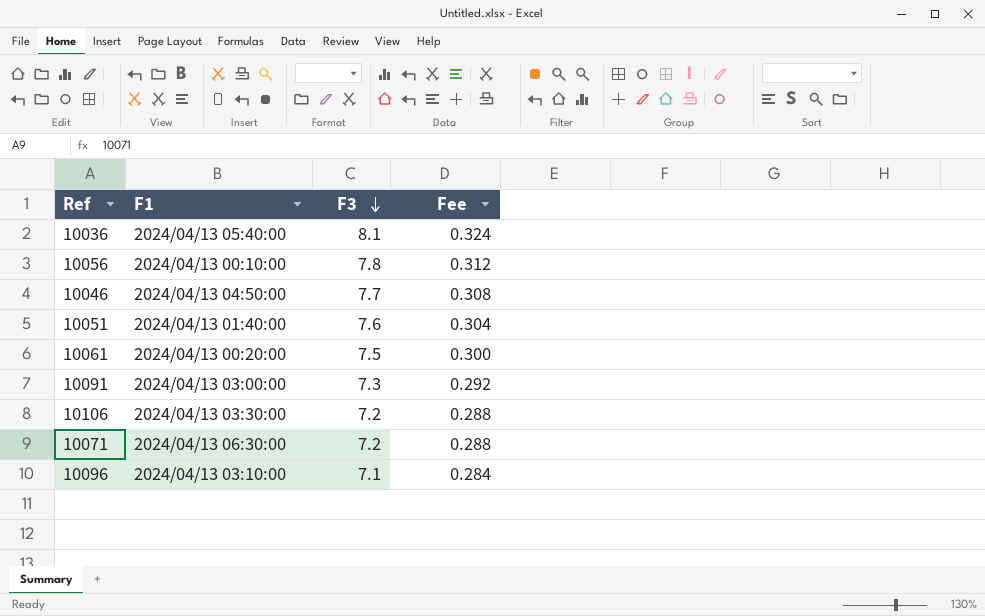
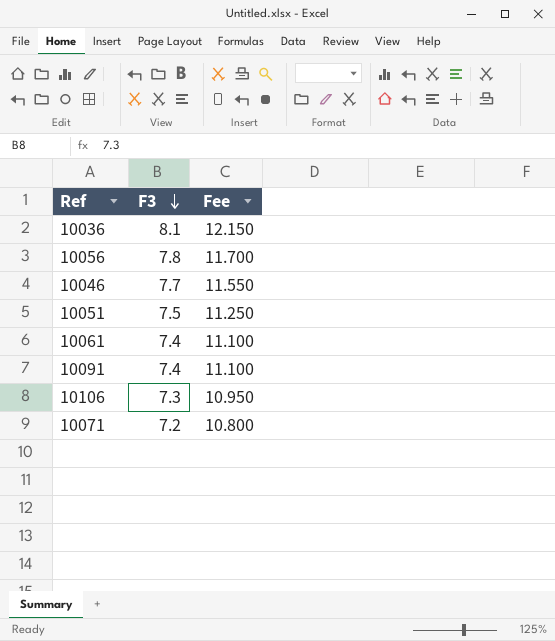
column F1 | position: 2 -> none
column Fee | formula: [F3] * 0.04 -> [F3] * 1.5
row 10096: 2024/04/13 03:10:00 | 7.1 | 0.284 -> none
10051 | F3: 7.6 -> 7.5
10061 | F3: 7.5 -> 7.4
10091 | F3: 7.3 -> 7.4
10106 | F3: 7.2 -> 7.3

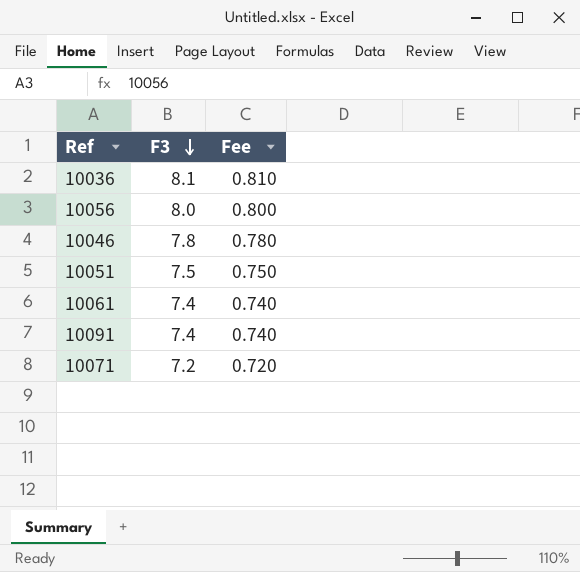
column Fee | formula: [F3] * 1.5 -> [F3] * 0.1
row 10106: 7.3 | 10.950 -> none
10056 | F3: 7.8 -> 8.0
10046 | F3: 7.7 -> 7.8

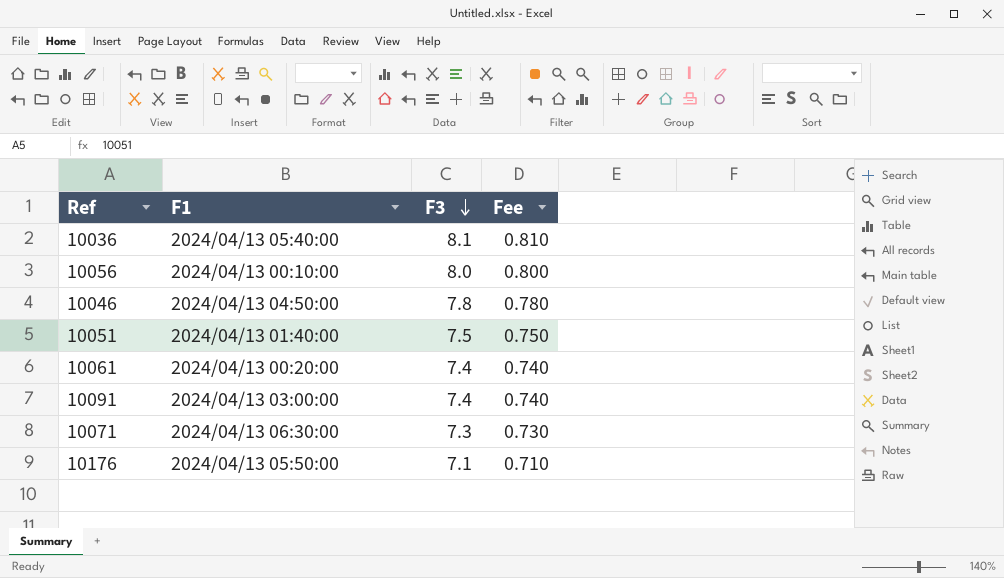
column F1 | position: none -> 2
10071 | F3: 7.2 -> 7.3
10071 | Fee: 0.720 -> 0.730
row 10176: none -> 2024/04/13 05:50:00 | 7.1 | 0.710

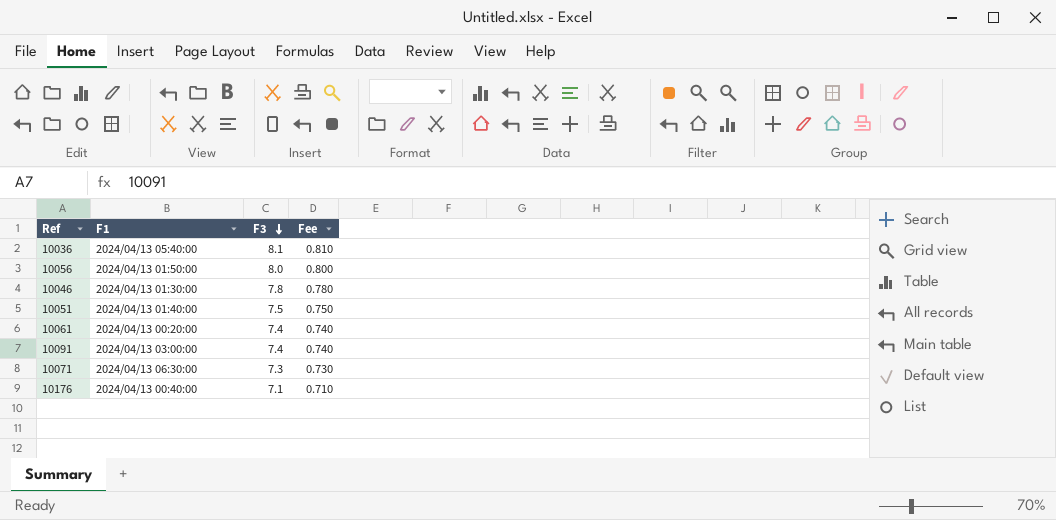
10056 | F1: 2024/04/13 00:10:00 -> 2024/04/13 01:50:00
10046 | F1: 2024/04/13 04:50:00 -> 2024/04/13 01:30:00
10176 | F1: 2024/04/13 05:50:00 -> 2024/04/13 00:40:00

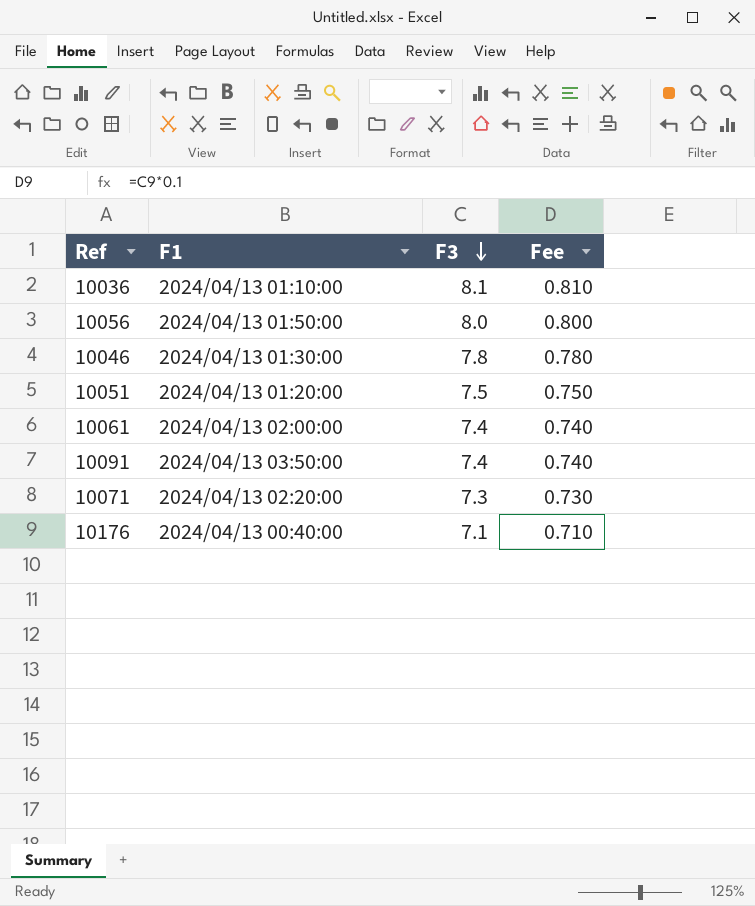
10036 | F1: 2024/04/13 05:40:00 -> 2024/04/13 01:10:00
10051 | F1: 2024/04/13 01:40:00 -> 2024/04/13 01:20:00
10061 | F1: 2024/04/13 00:20:00 -> 2024/04/13 02:00:00
10091 | F1: 2024/04/13 03:00:00 -> 2024/04/13 03:50:00
10071 | F1: 2024/04/13 06:30:00 -> 2024/04/13 02:20:00

